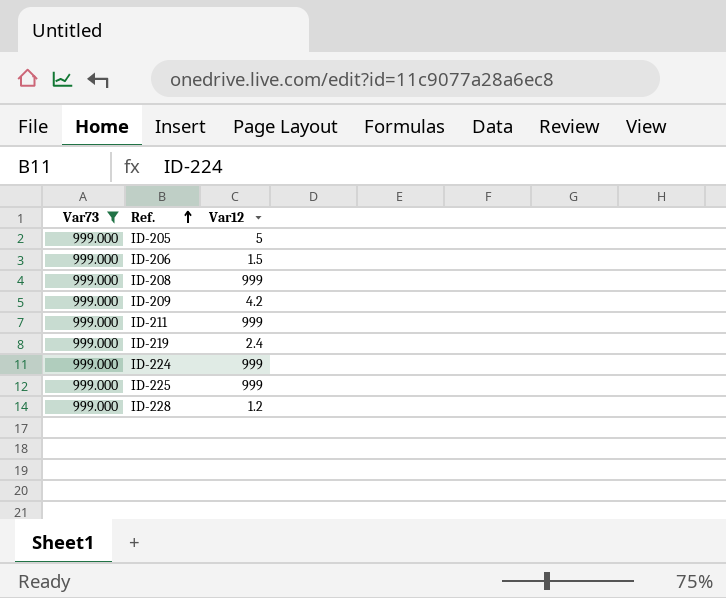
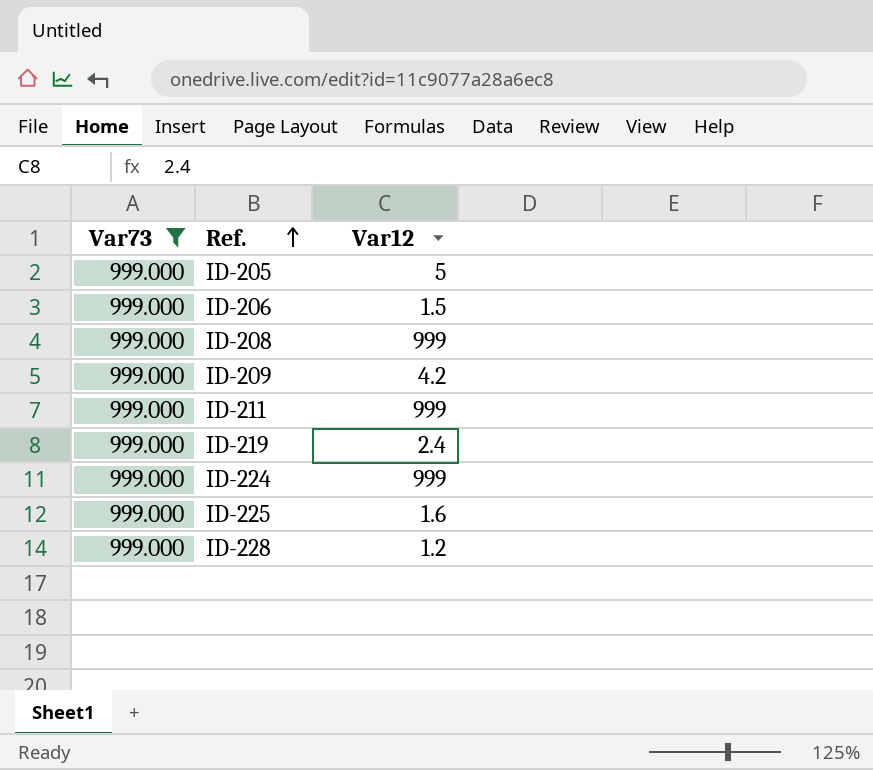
ID-225 | Var12: 999 -> 1.6

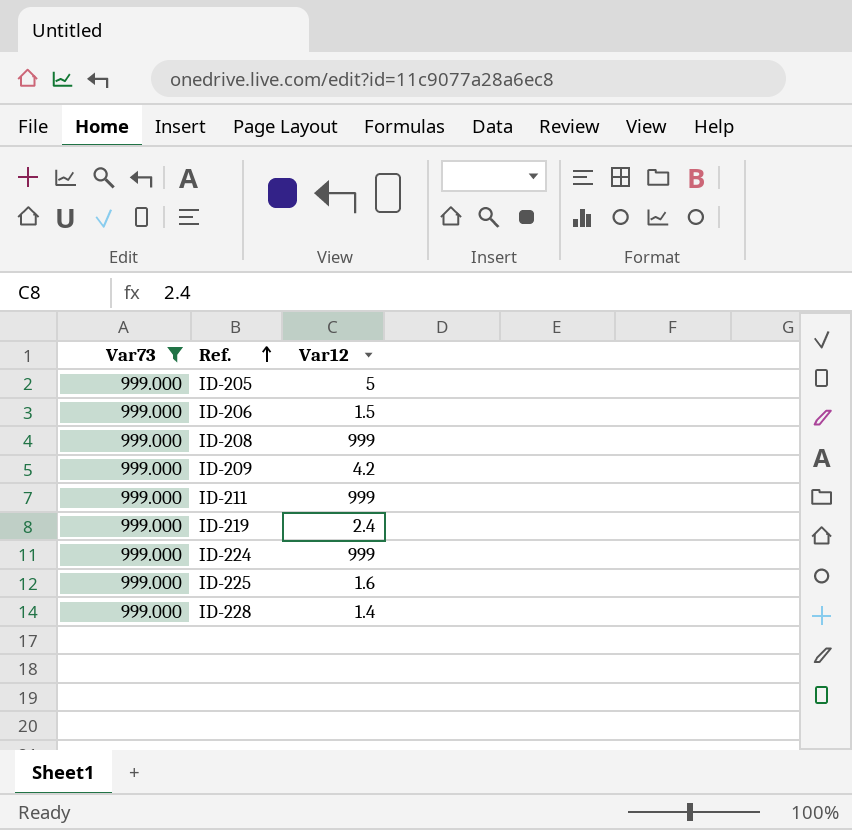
ID-228 | Var12: 1.2 -> 1.4

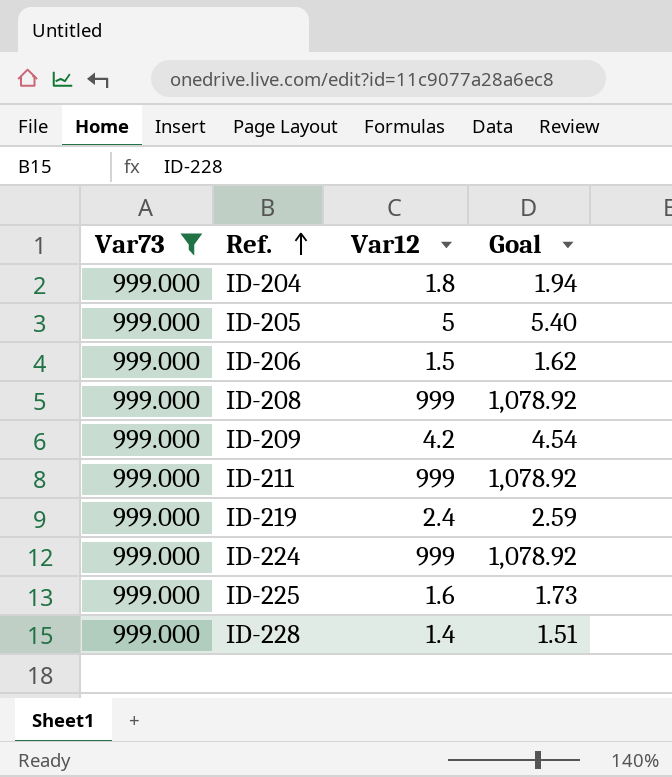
column Goal | formula: none -> [Var12] * 1.08
row ID-204: none -> 999.000 | 1.8 | 1.94

